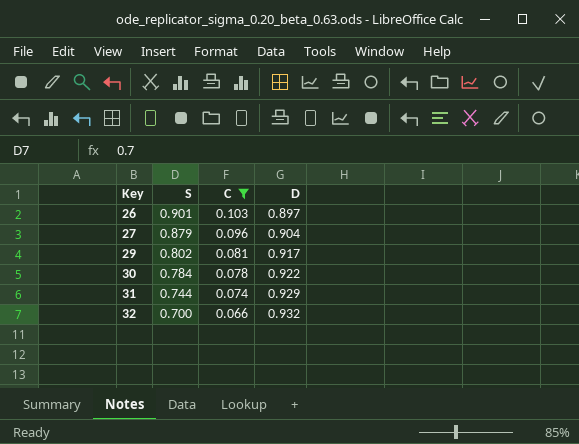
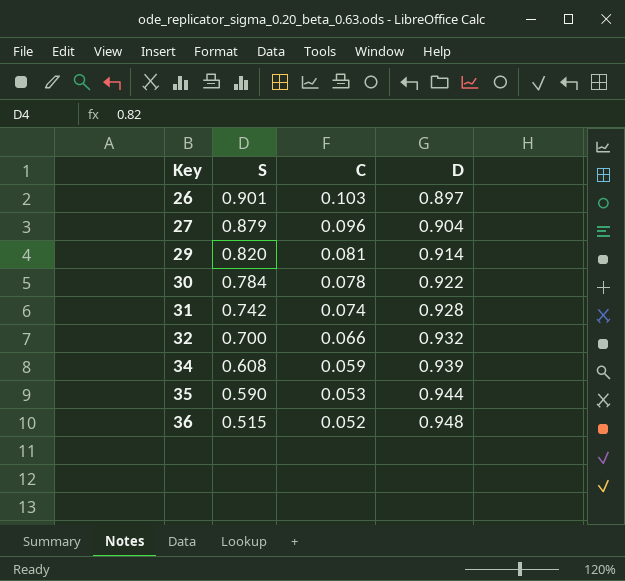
filter: C >= 0.066 -> none
29 | S: 0.802 -> 0.820
29 | D: 0.917 -> 0.914
31 | S: 0.744 -> 0.742
31 | D: 0.929 -> 0.928

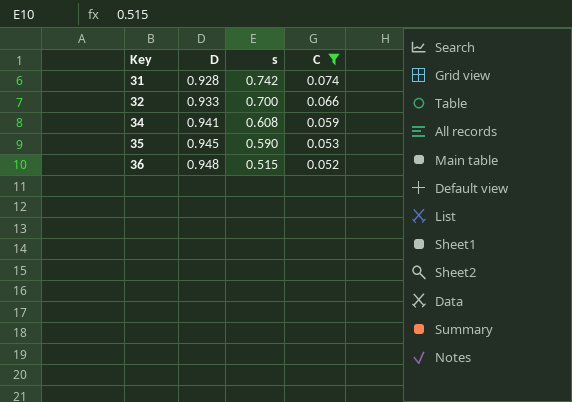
filter: none -> C <= 0.074
column D | position: 4 -> 2
column name: S -> s
32 | D: 0.932 -> 0.933
34 | D: 0.939 -> 0.941
35 | D: 0.944 -> 0.945

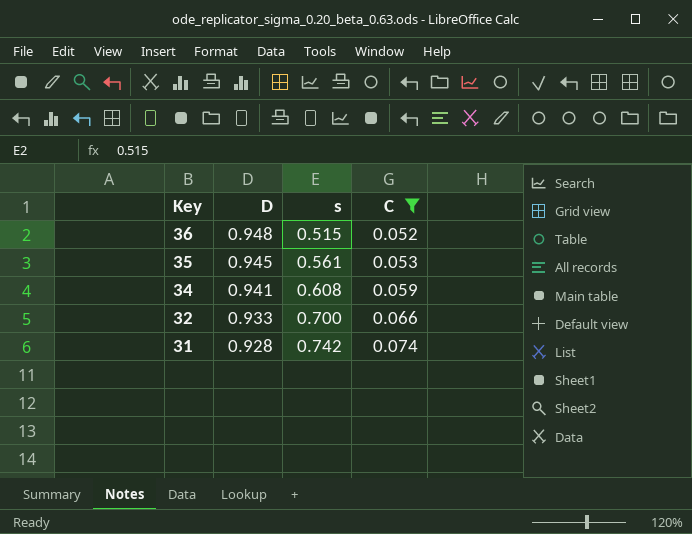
row order: Key ascending -> Key descending
35 | s: 0.590 -> 0.561

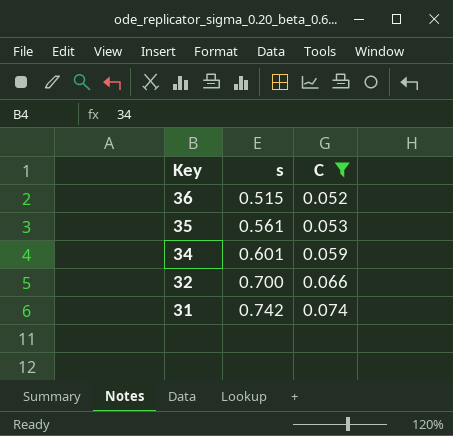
column D | position: 2 -> none
34 | s: 0.608 -> 0.601

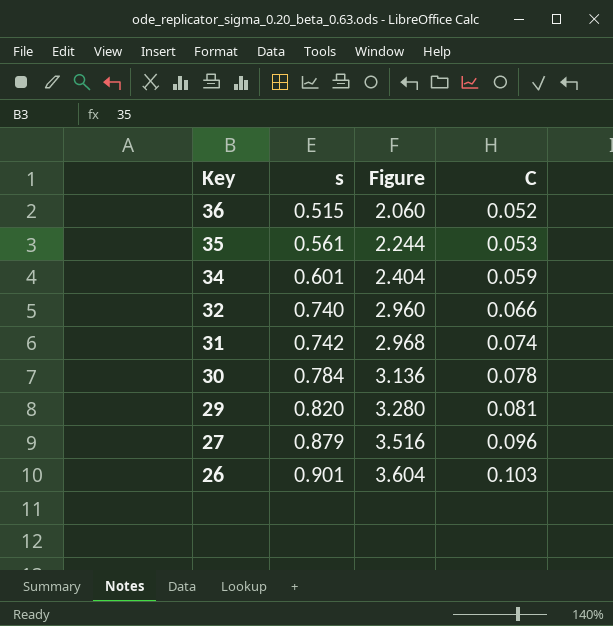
filter: C <= 0.074 -> none
column Figure | formula: none -> [s] * 4
32 | s: 0.700 -> 0.740

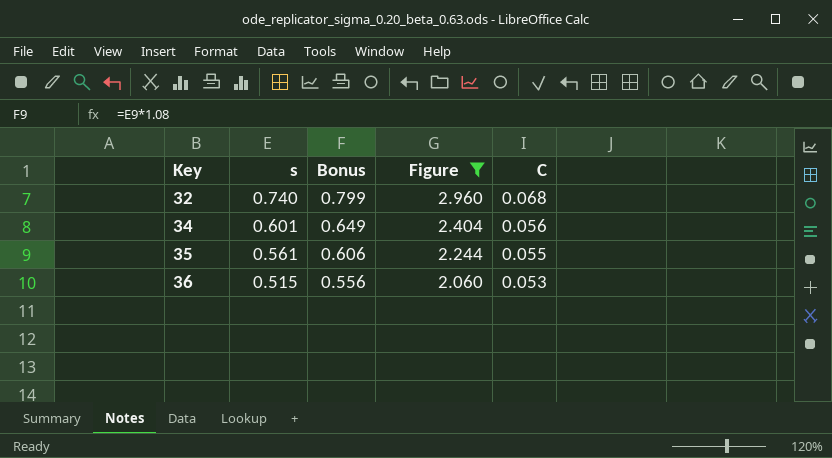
filter: none -> Figure <= 2.960
row order: Key descending -> Key ascending
column Bonus | formula: none -> [s] * 1.08
32 | C: 0.066 -> 0.068
34 | C: 0.059 -> 0.056
35 | C: 0.053 -> 0.055
36 | C: 0.052 -> 0.053

